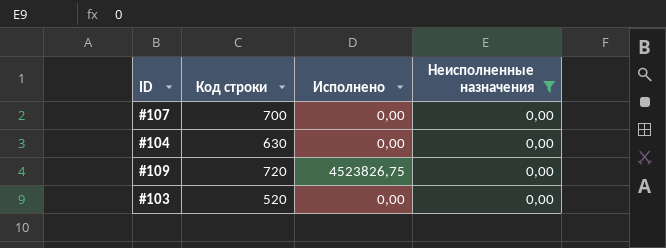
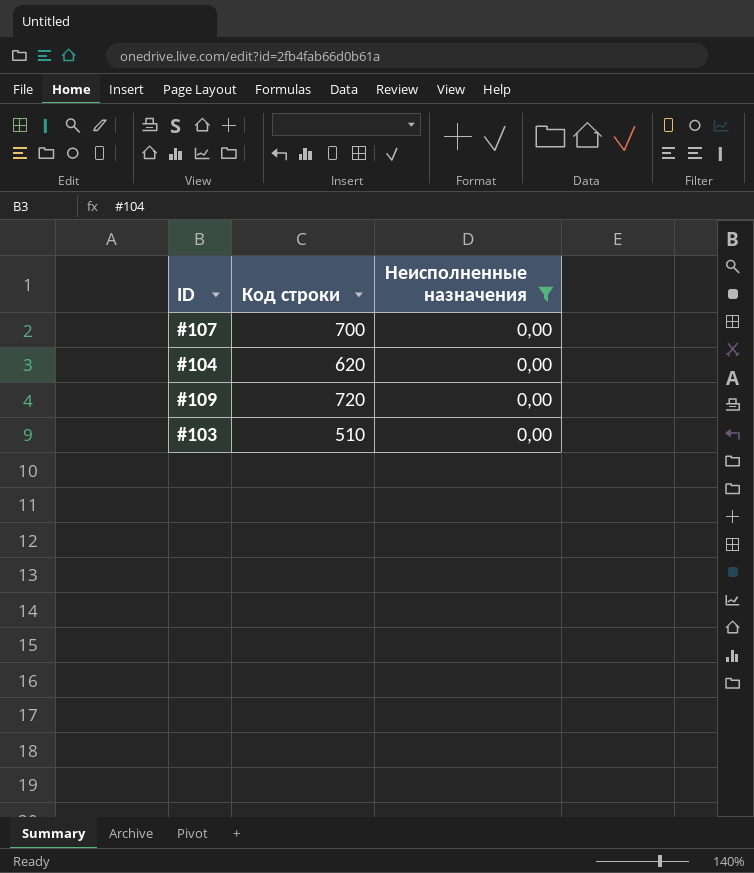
column Исполнено | position: 3 -> none
#104 | Код строки: 630 -> 620
#103 | Код строки: 520 -> 510

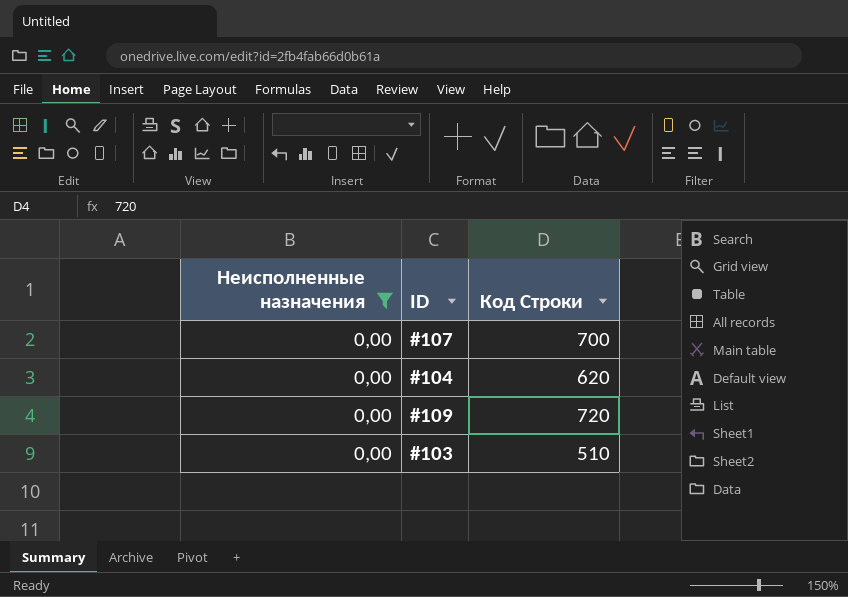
column Неисполненные назначения | position: 3 -> 1
column name: Код строки -> Код Строки

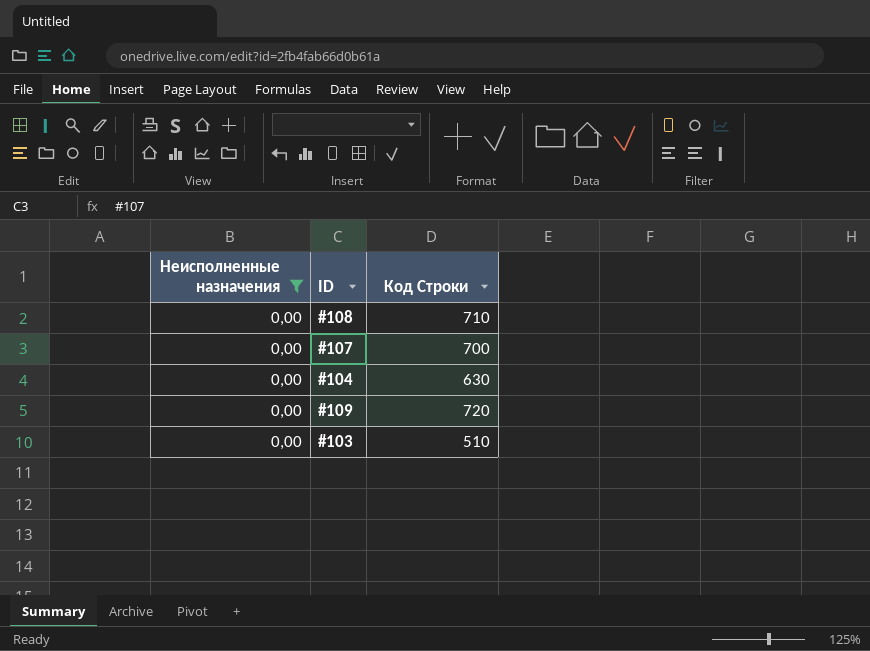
row #108: none -> 0,00 | 710
#104 | Код Строки: 620 -> 630

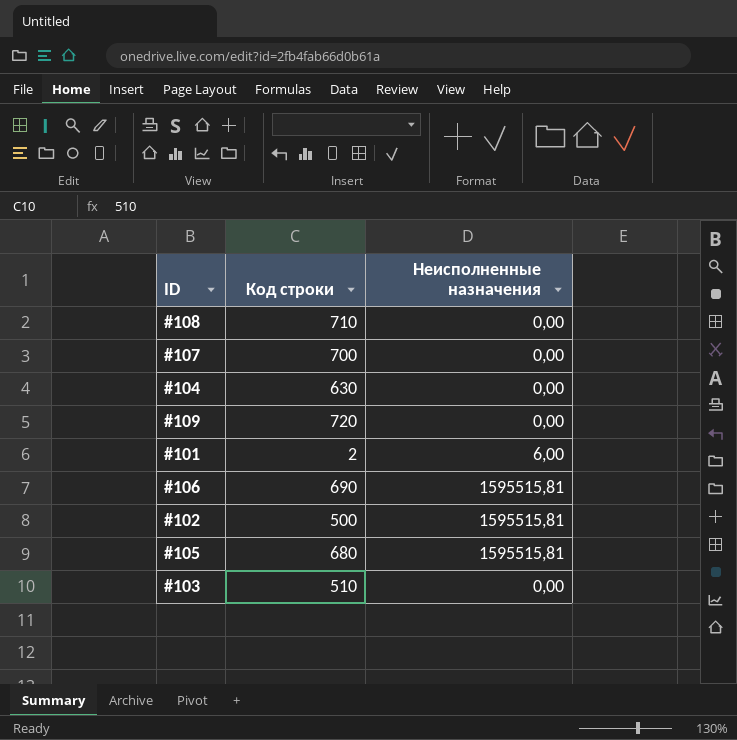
filter: Неисполненные назначения = 0,00 -> none
column name: Код Строки -> Код строки
column Неисполненные назначения | position: 1 -> 3

